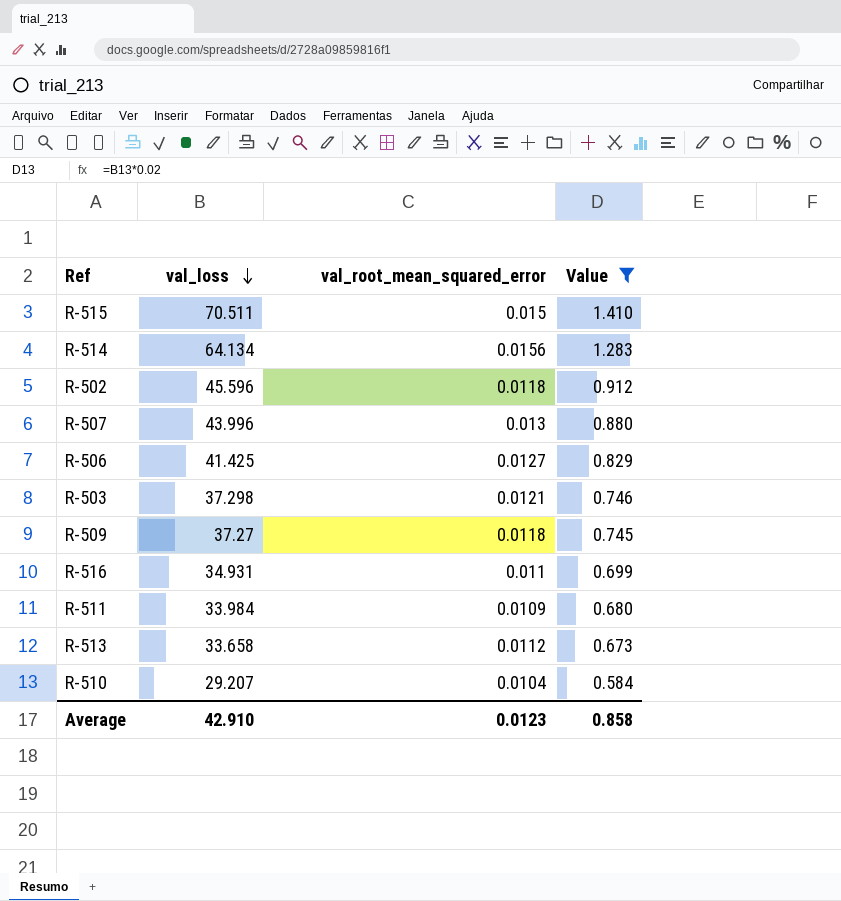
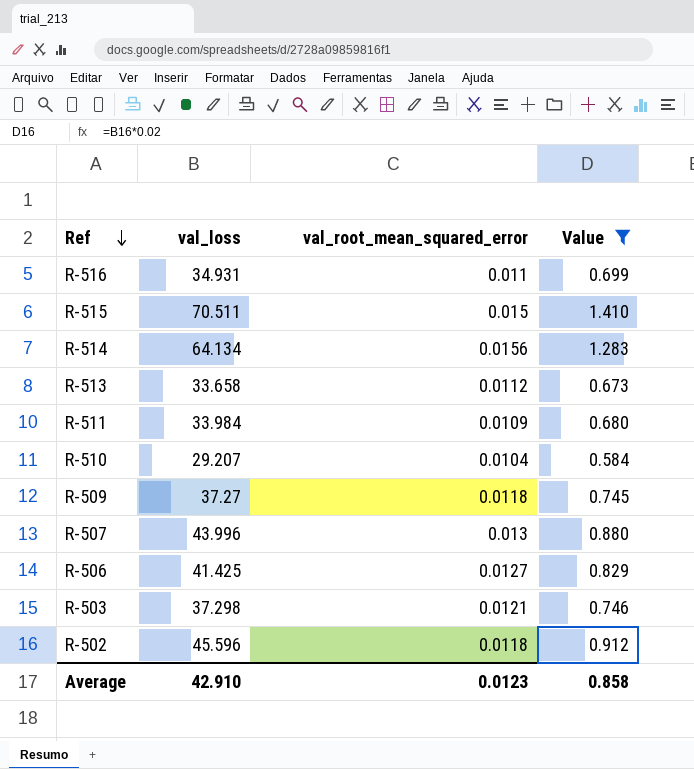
row order: val_loss descending -> Ref descending

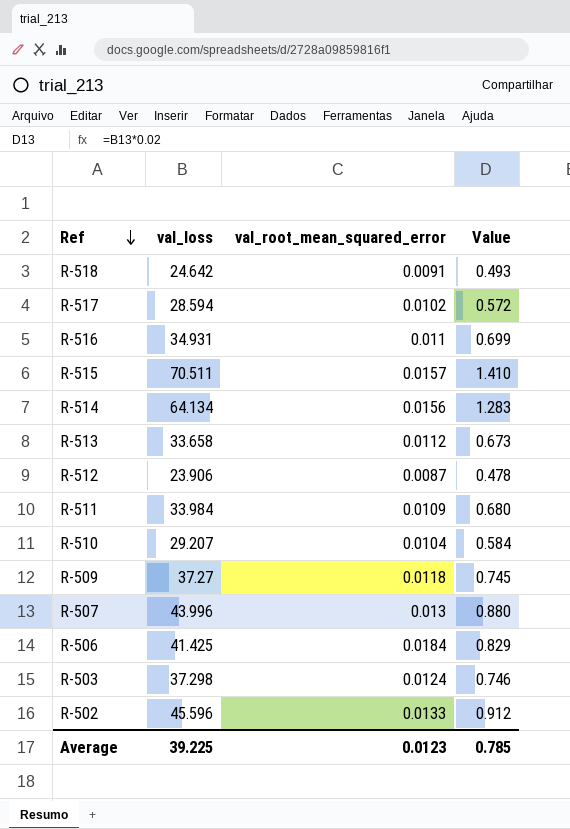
filter: Value >= 0.584 -> none
R-515 | val_root_mean_squared_error: 0.015 -> 0.0157
R-506 | val_root_mean_squared_error: 0.0127 -> 0.0184
R-503 | val_root_mean_squared_error: 0.0121 -> 0.0124
R-502 | val_root_mean_squared_error: 0.0118 -> 0.0133
Average | val_loss: 42.910 -> 39.225
Average | Value: 0.858 -> 0.785

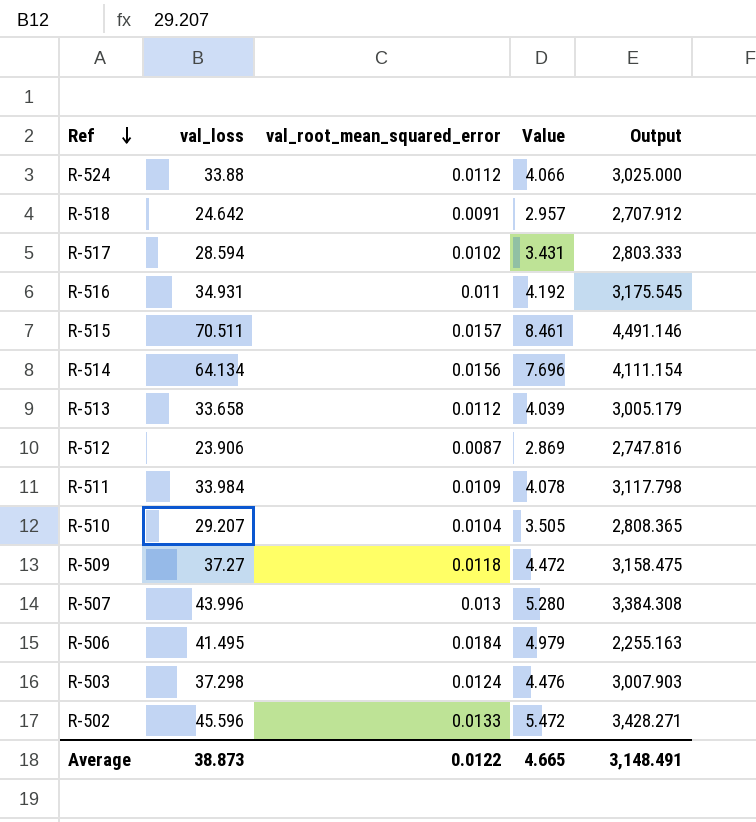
column Value | formula: [val_loss] * 0.02 -> [val_loss] * 0.12
column Output | formula: none -> [val_loss] / [val_root_mean_squared_error]
row R-524: none -> 33.88 | 0.0112 | 4.066 | 3,025.000
R-506 | val_loss: 41.425 -> 41.495
Average | val_loss: 39.225 -> 38.873
Average | val_root_mean_squared_error: 0.0123 -> 0.0122
Average | Value: 0.785 -> 4.665

